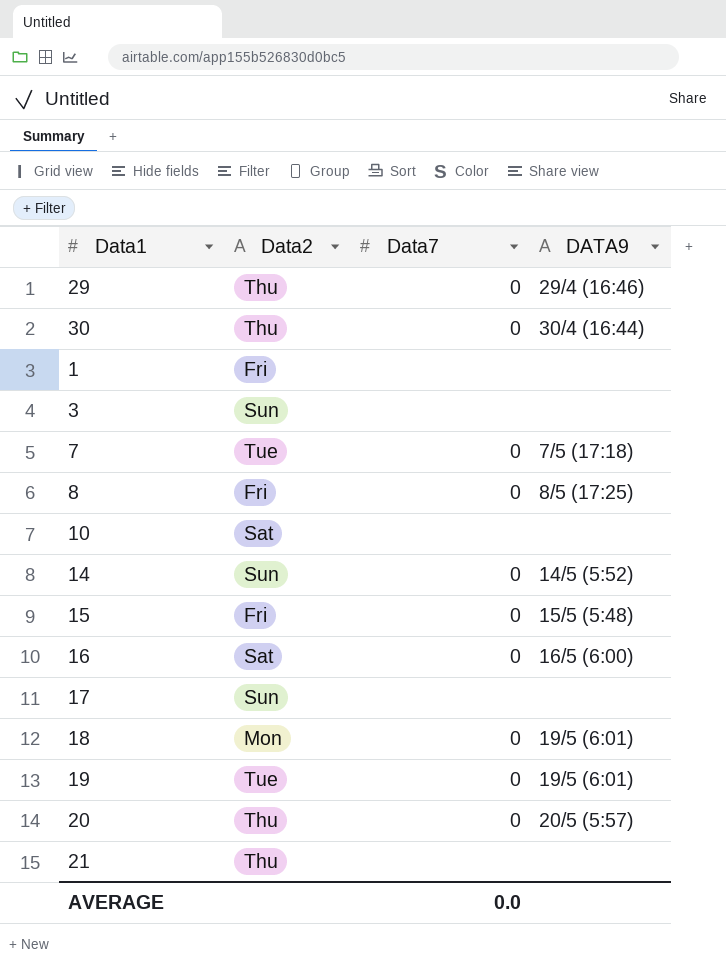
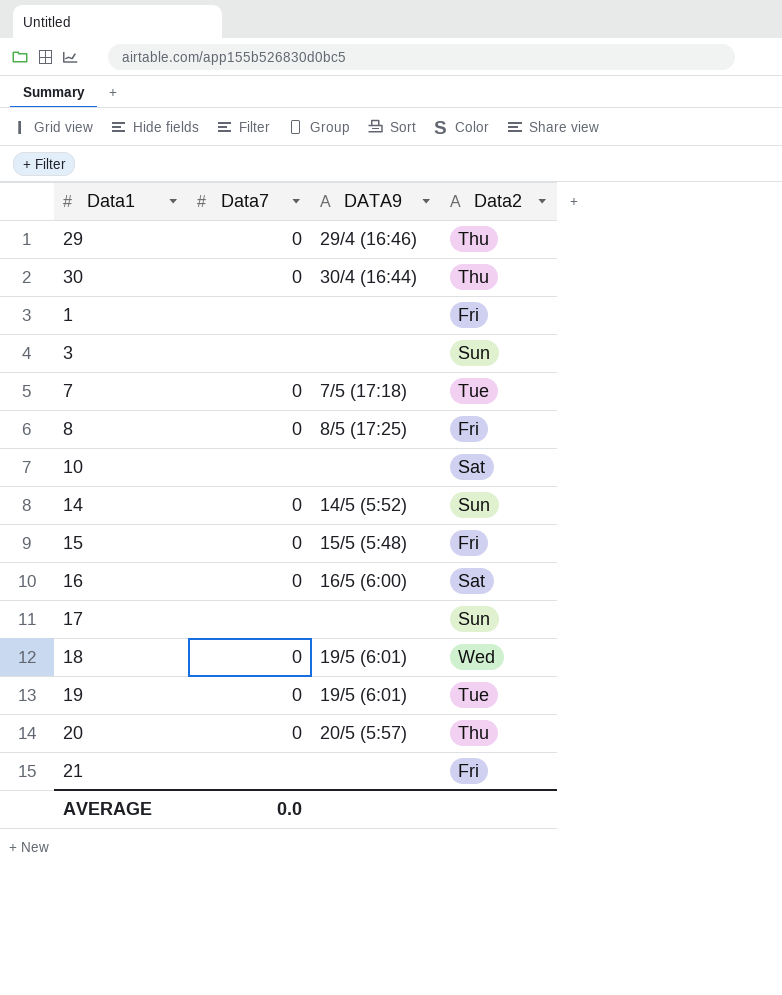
column Data2 | position: 2 -> 4
18 | Data2: Mon -> Wed
21 | Data2: Thu -> Fri

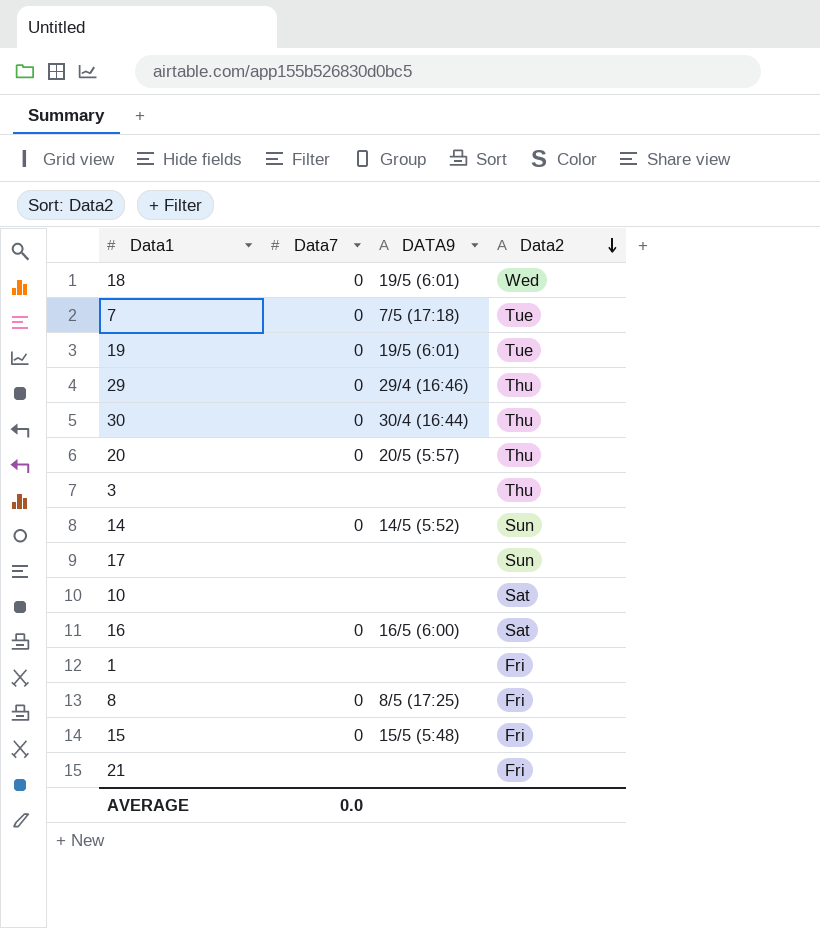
row order: none -> Data2 descending
3 | Data2: Sun -> Thu

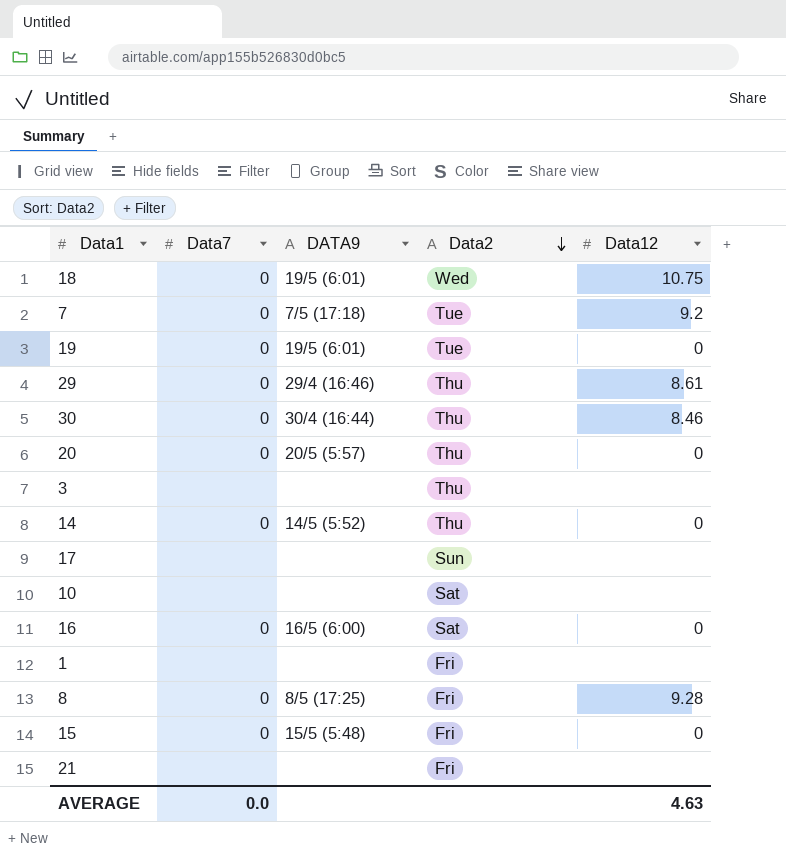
column Data12 | position: none -> 5
14 | Data2: Sun -> Thu

